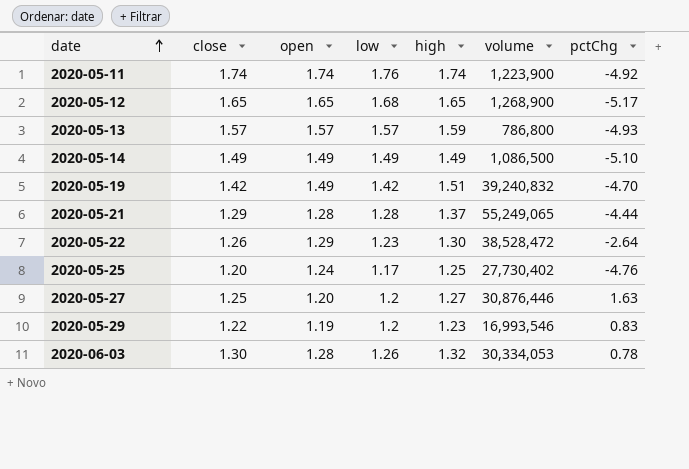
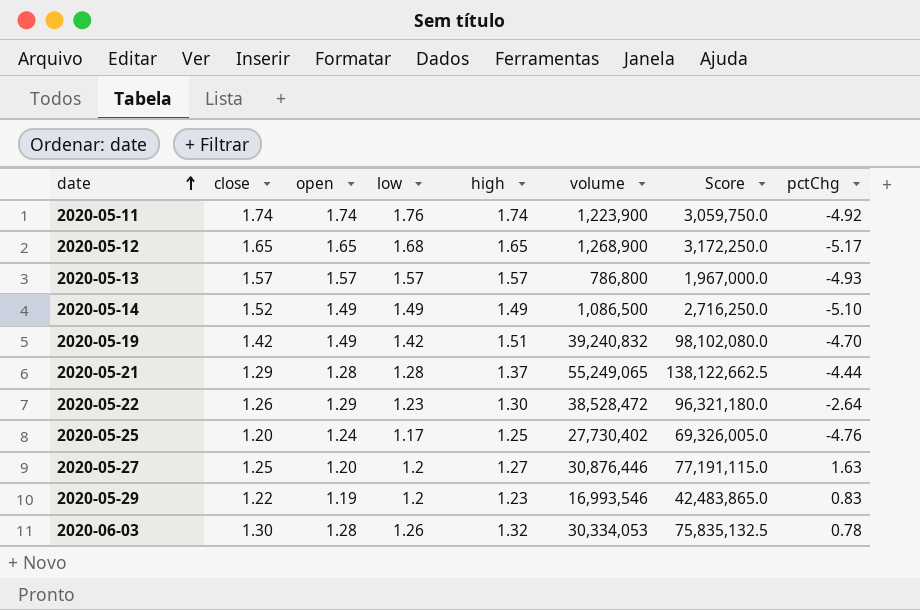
column Score | formula: none -> [volume] * 2.5
2020-05-13 | high: 1.59 -> 1.57
2020-05-14 | close: 1.49 -> 1.52

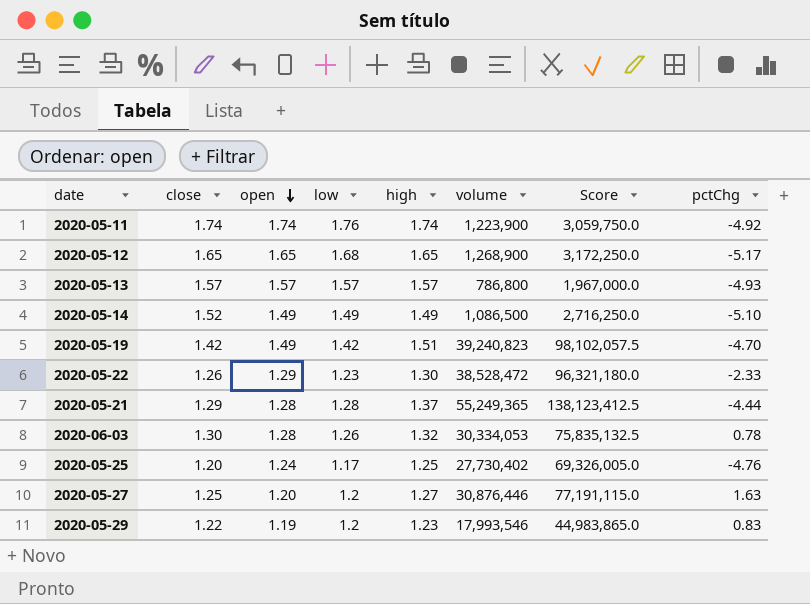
row order: date ascending -> open descending
2020-05-19 | volume: 39,240,832 -> 39,240,823
2020-05-19 | Score: 98,102,080.0 -> 98,102,057.5
2020-05-22 | pctChg: -2.64 -> -2.33
2020-05-21 | volume: 55,249,065 -> 55,249,365
2020-05-21 | Score: 138,122,662.5 -> 138,123,412.5
2020-05-29 | volume: 16,993,546 -> 17,993,546
2020-05-29 | Score: 42,483,865.0 -> 44,983,865.0

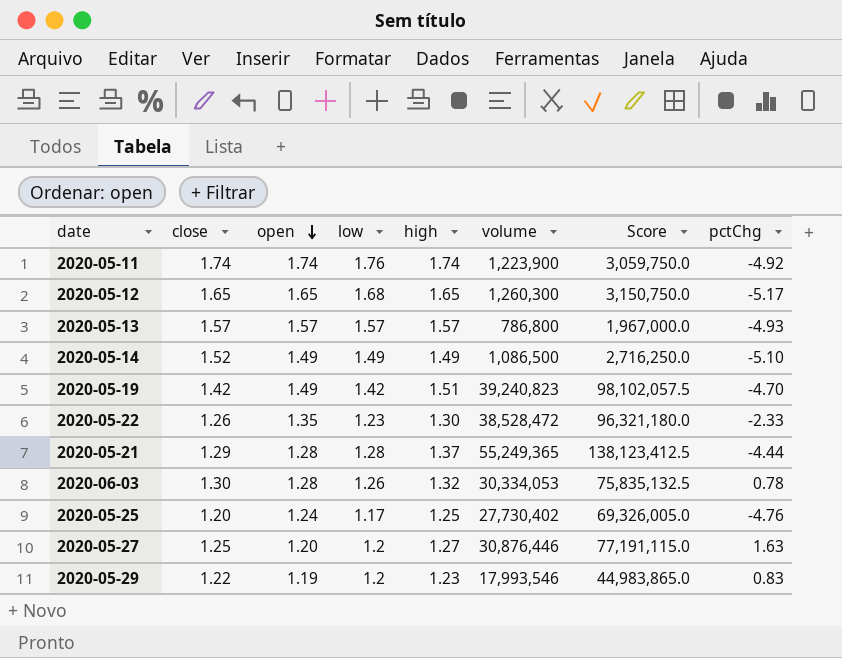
2020-05-12 | volume: 1,268,900 -> 1,260,300
2020-05-12 | Score: 3,172,250.0 -> 3,150,750.0
2020-05-22 | open: 1.29 -> 1.35

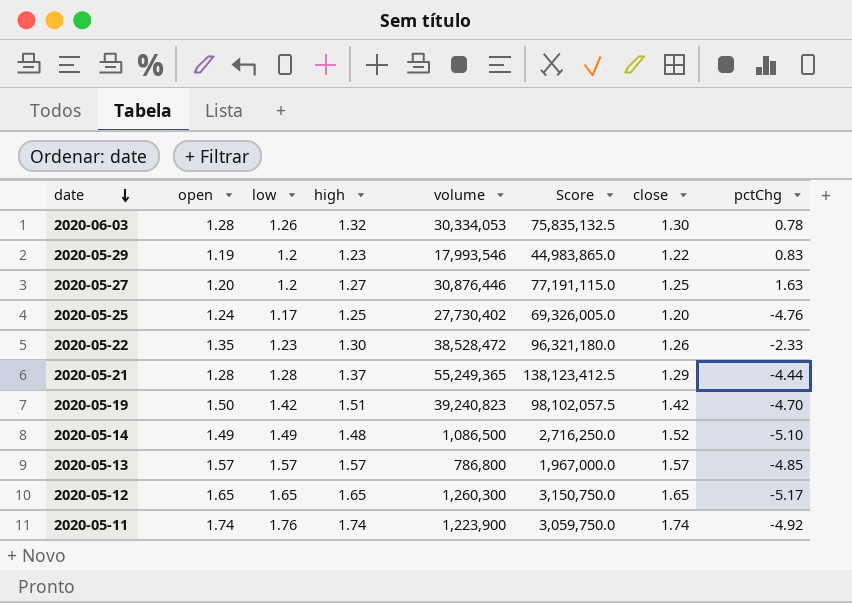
row order: open descending -> date descending
column close | position: 2 -> 7
2020-05-19 | open: 1.49 -> 1.50
2020-05-14 | high: 1.49 -> 1.48
2020-05-13 | pctChg: -4.93 -> -4.85
2020-05-12 | low: 1.68 -> 1.65

